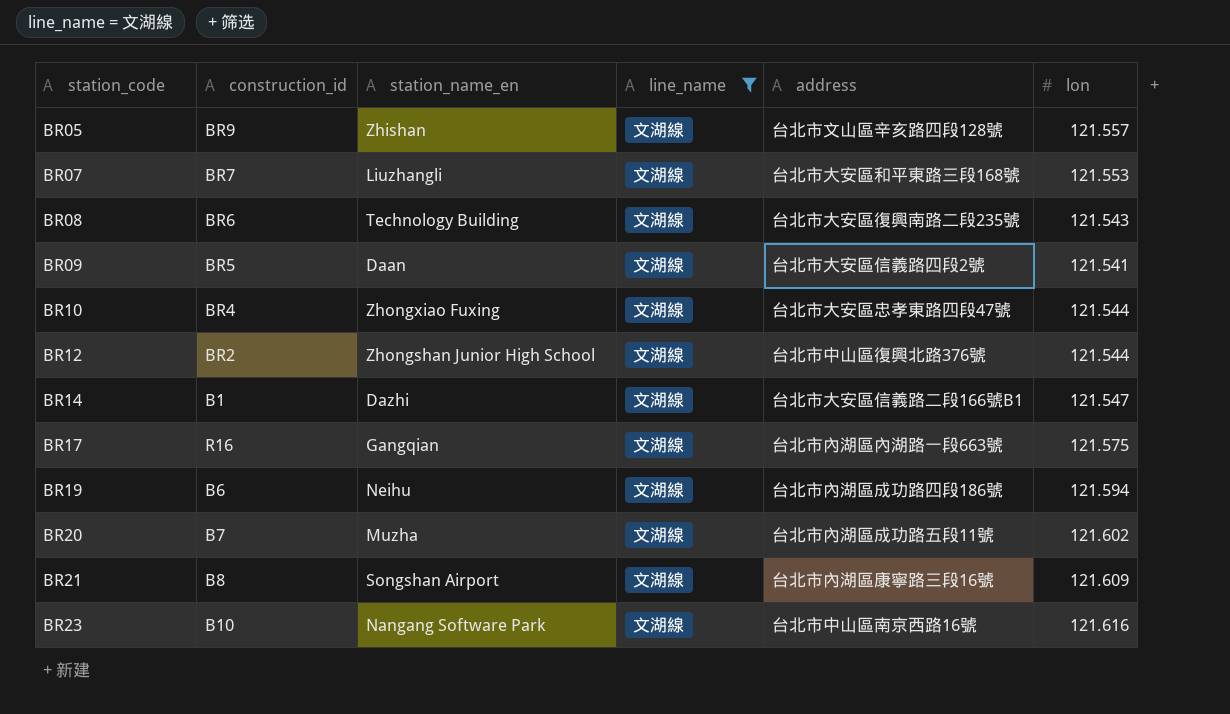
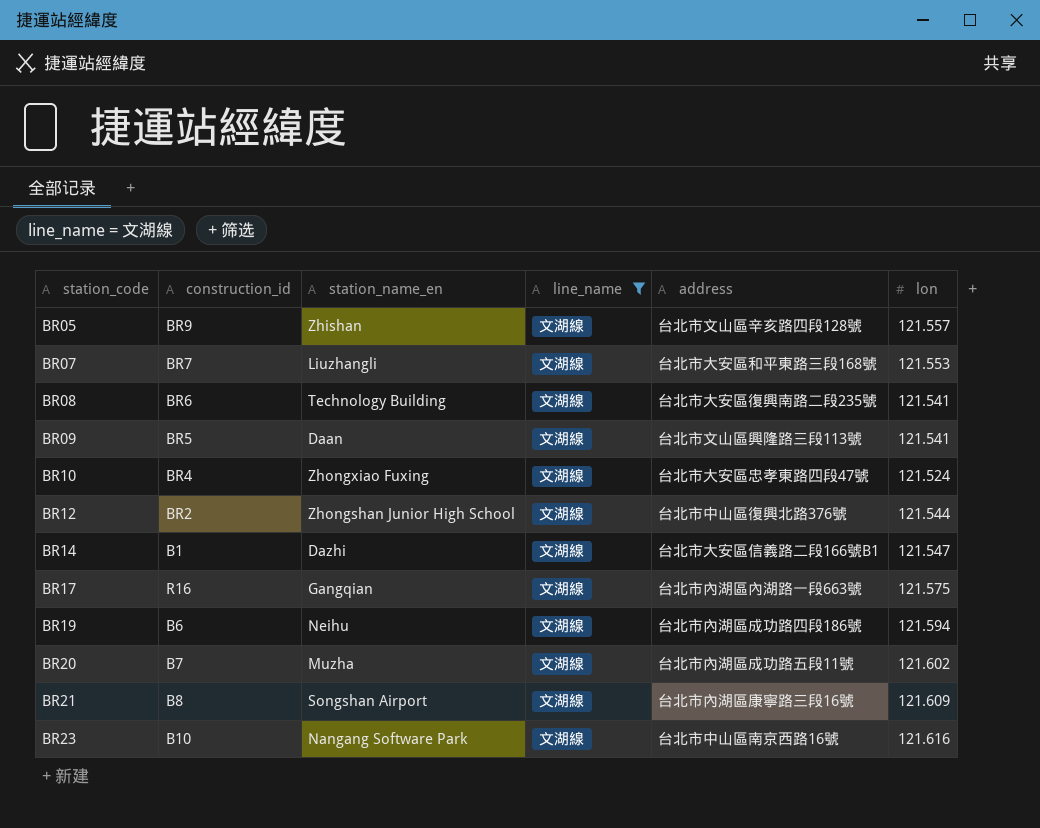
BR08 | lon: 121.543 -> 121.541
BR09 | address: 台北市大安區信義路四段2號 -> 台北市文山區興隆路三段113號
BR10 | lon: 121.544 -> 121.524

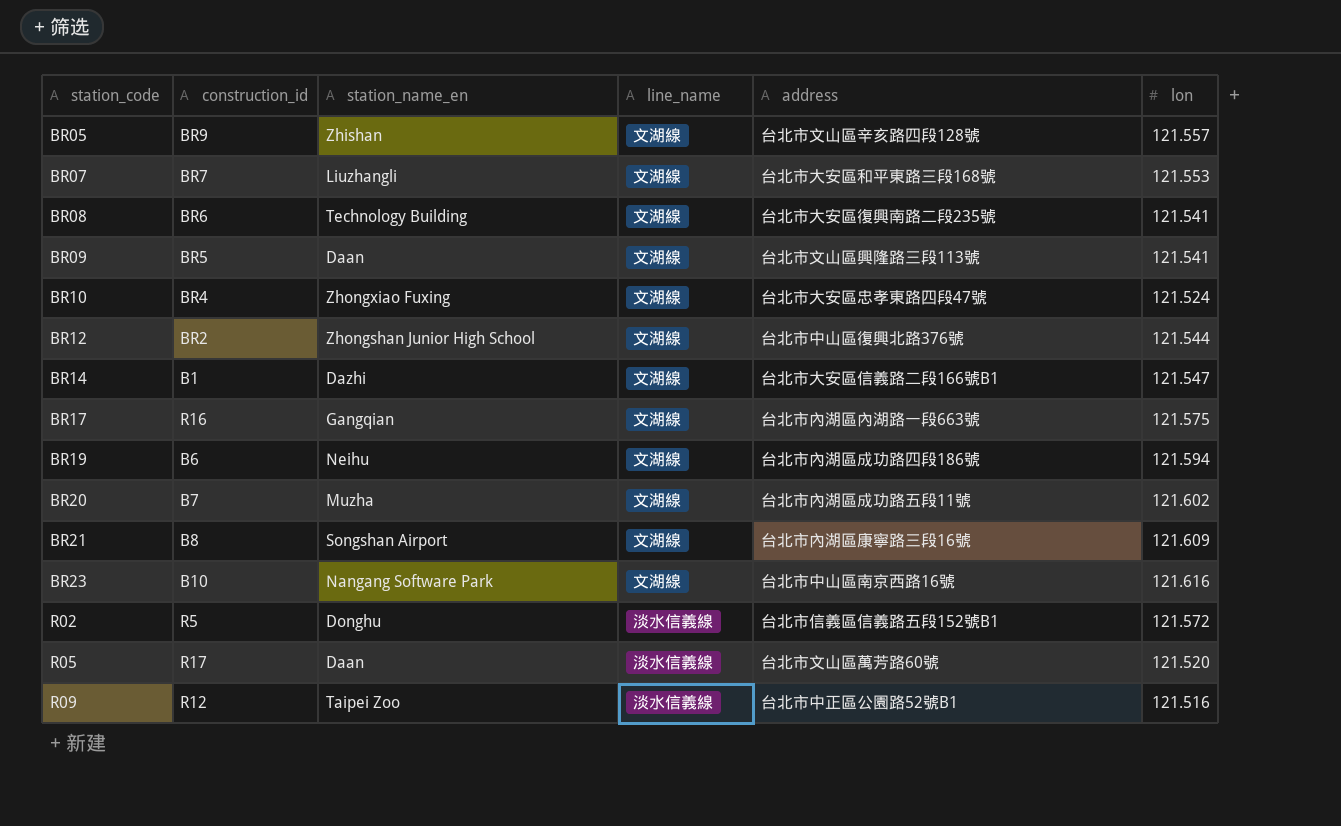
filter: line_name = 文湖線 -> none

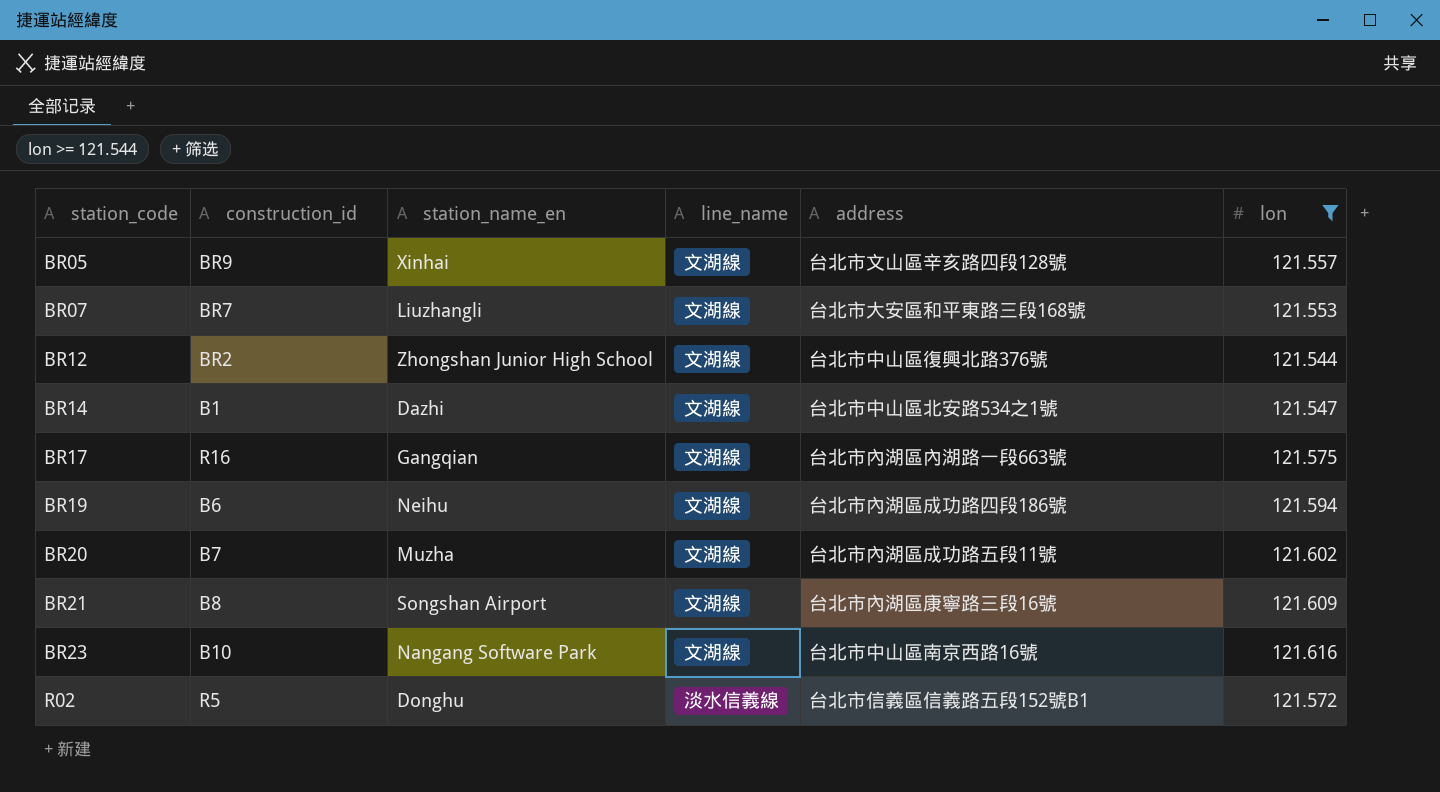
filter: none -> lon >= 121.544
BR05 | station_name_en: Zhishan -> Xinhai
BR14 | address: 台北市大安區信義路二段166號B1 -> 台北市中山區北安路534之1號

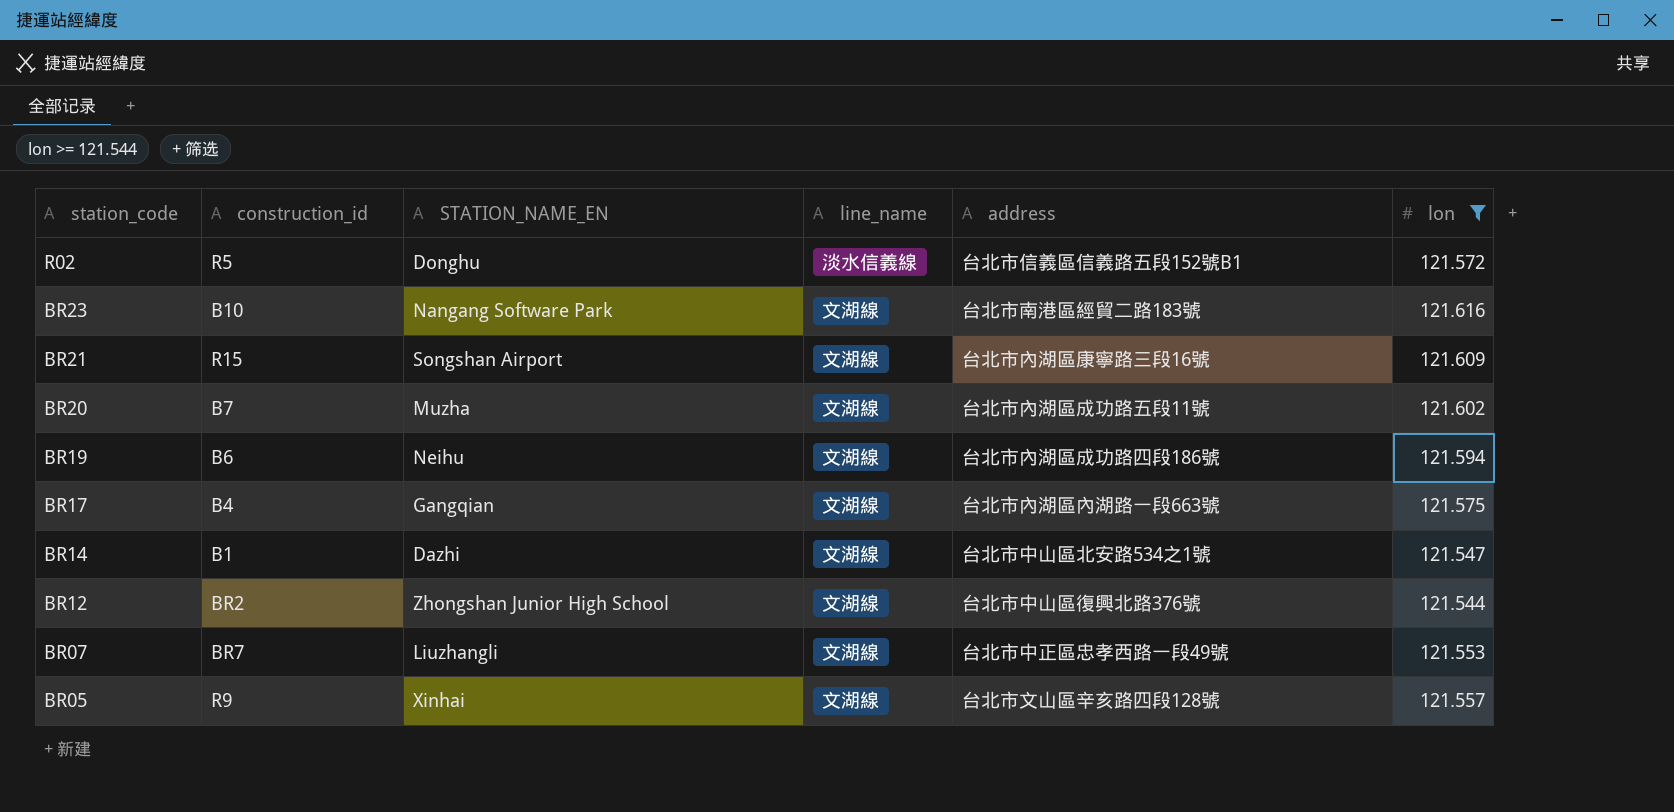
row order: station_code ascending -> station_code descending
column name: station_name_en -> STATION_NAME_EN
BR23 | address: 台北市中山區南京西路16號 -> 台北市南港區經貿二路183號
BR21 | construction_id: B8 -> R15
BR17 | construction_id: R16 -> B4
BR07 | address: 台北市大安區和平東路三段168號 -> 台北市中正區忠孝西路一段49號
BR05 | construction_id: BR9 -> R9

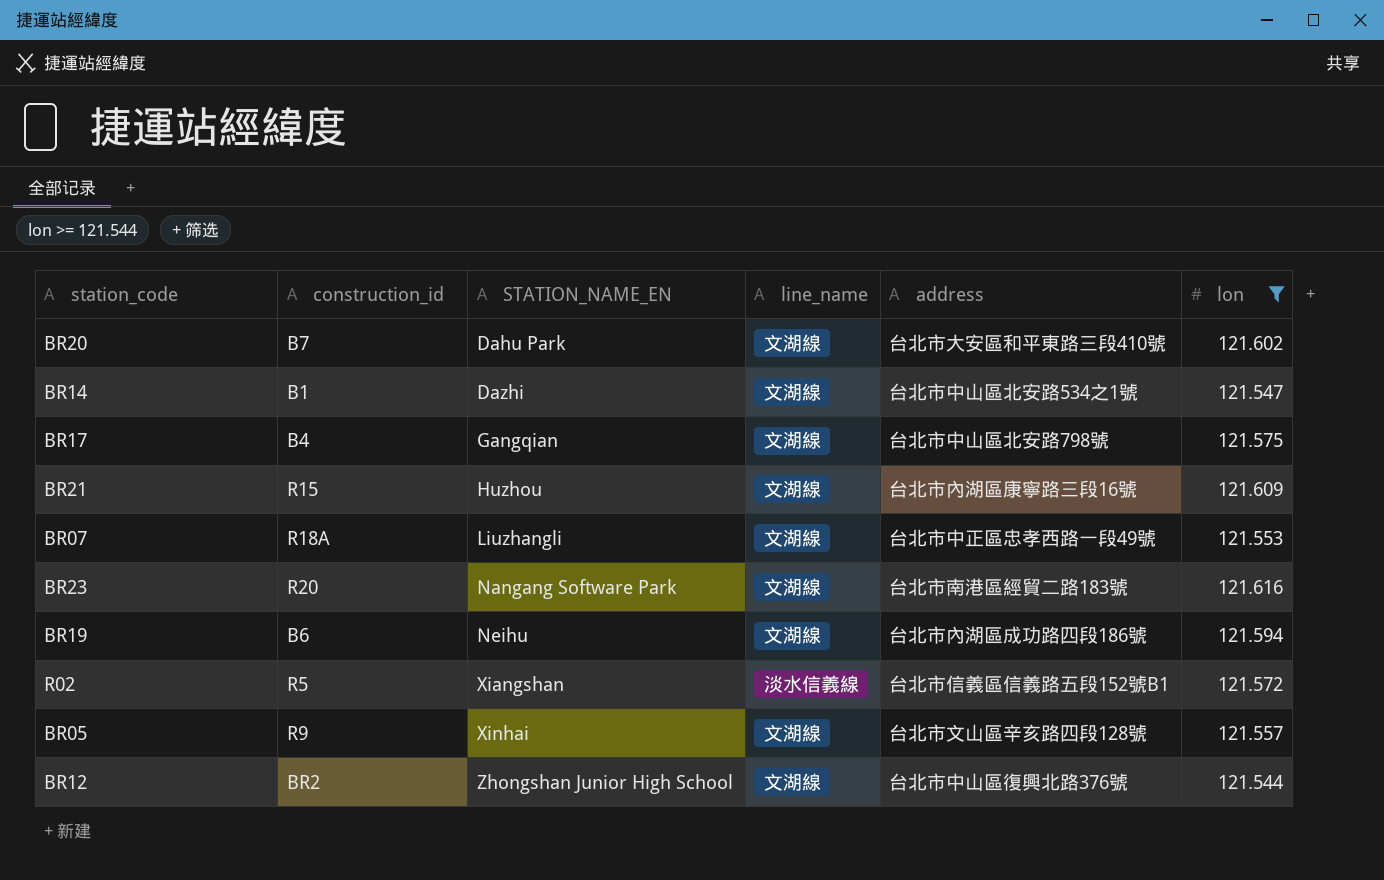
row order: station_code descending -> STATION_NAME_EN ascending
BR20 | STATION_NAME_EN: Muzha -> Dahu Park
BR20 | address: 台北市內湖區成功路五段11號 -> 台北市大安區和平東路三段410號
BR17 | address: 台北市內湖區內湖路一段663號 -> 台北市中山區北安路798號
BR21 | STATION_NAME_EN: Songshan Airport -> Huzhou
BR07 | construction_id: BR7 -> R18A
BR23 | construction_id: B10 -> R20
R02 | STATION_NAME_EN: Donghu -> Xiangshan

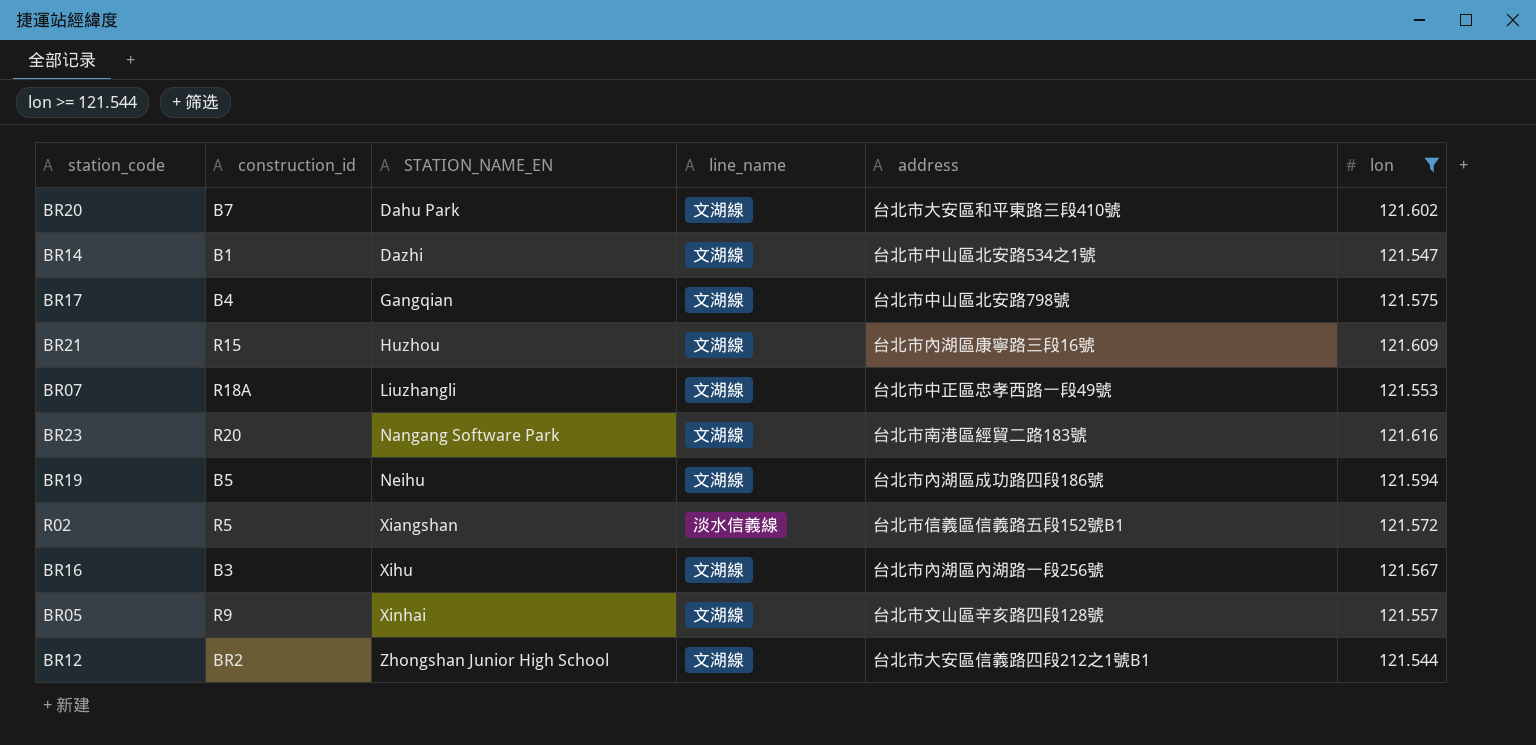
BR19 | construction_id: B6 -> B5
row BR16: none -> B3 | Xihu | 文湖線 | 台北市內湖區內湖路一段256號 | 121.567
BR12 | address: 台北市中山區復興北路376號 -> 台北市大安區信義路四段212之1號B1

